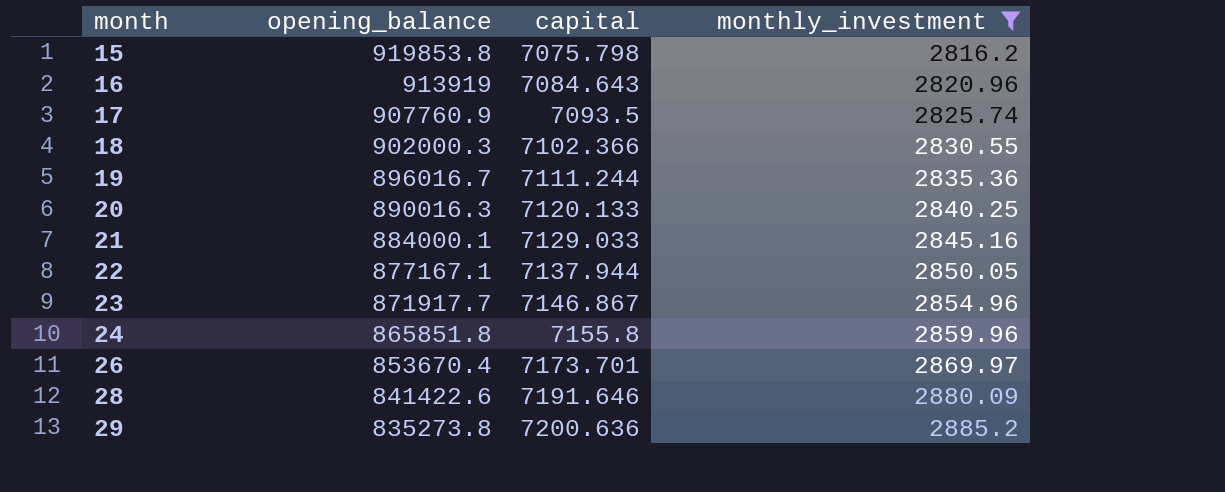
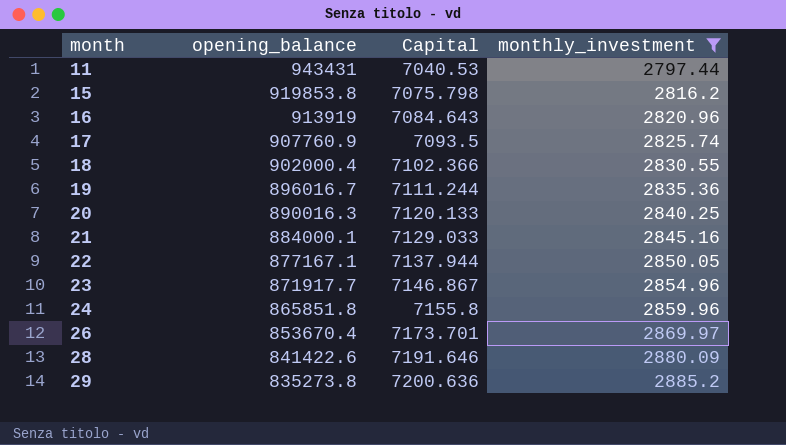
column name: capital -> Capital
row 11: none -> 943431 | 7040.53 | 2797.44
18 | opening_balance: 902000.3 -> 902000.4

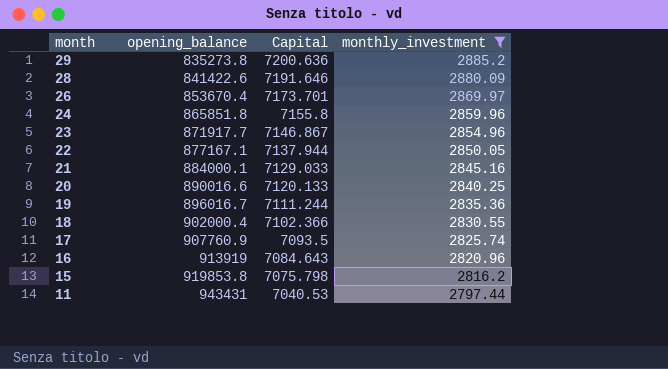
row order: month ascending -> month descending
20 | opening_balance: 890016.3 -> 890016.6

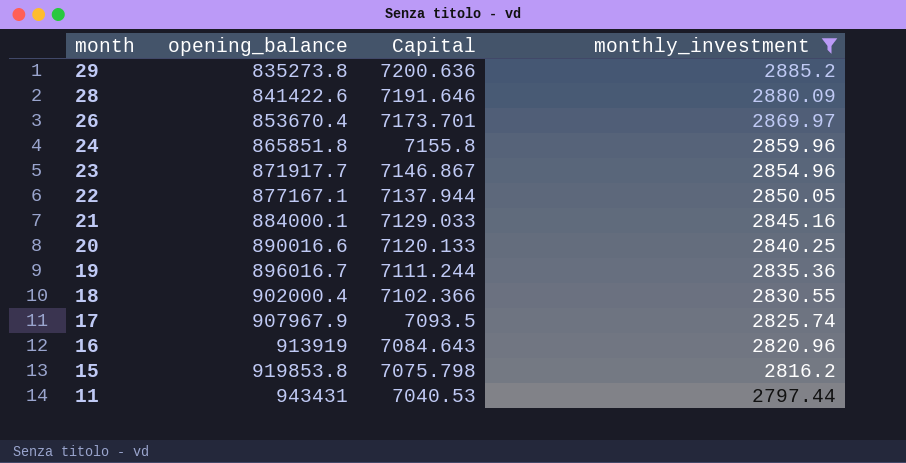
17 | opening_balance: 907760.9 -> 907967.9

